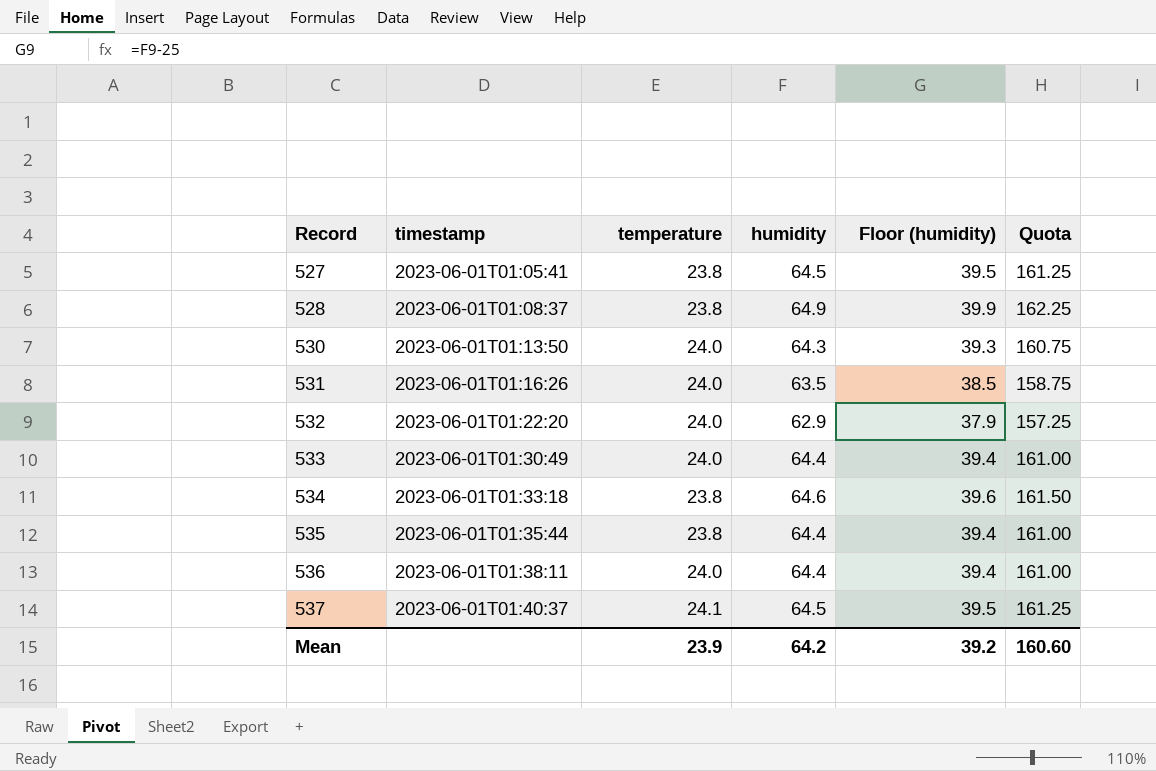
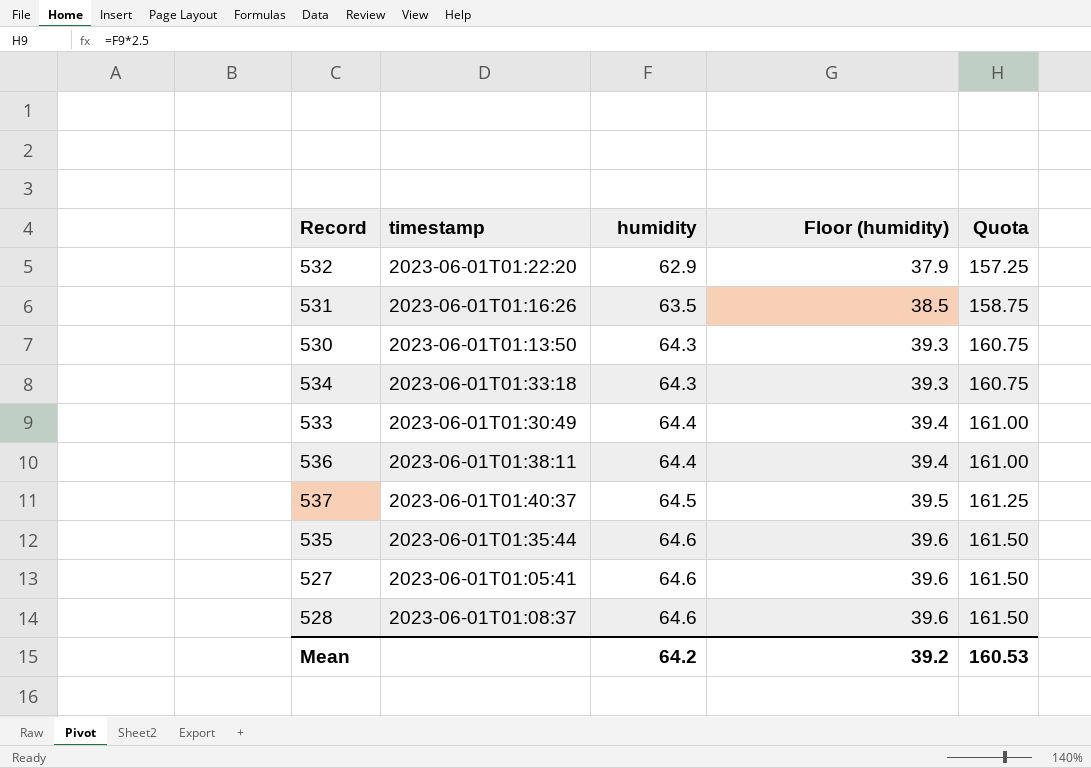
row order: Record ascending -> humidity ascending
column temperature | position: 3 -> none
534 | humidity: 64.6 -> 64.3
534 | Floor (humidity): 39.6 -> 39.3
534 | Quota: 161.50 -> 160.75
535 | humidity: 64.4 -> 64.6
535 | Floor (humidity): 39.4 -> 39.6
535 | Quota: 161.00 -> 161.50
527 | humidity: 64.5 -> 64.6
527 | Floor (humidity): 39.5 -> 39.6
527 | Quota: 161.25 -> 161.50
528 | humidity: 64.9 -> 64.6
528 | Floor (humidity): 39.9 -> 39.6
528 | Quota: 162.25 -> 161.50
Mean | Quota: 160.60 -> 160.53

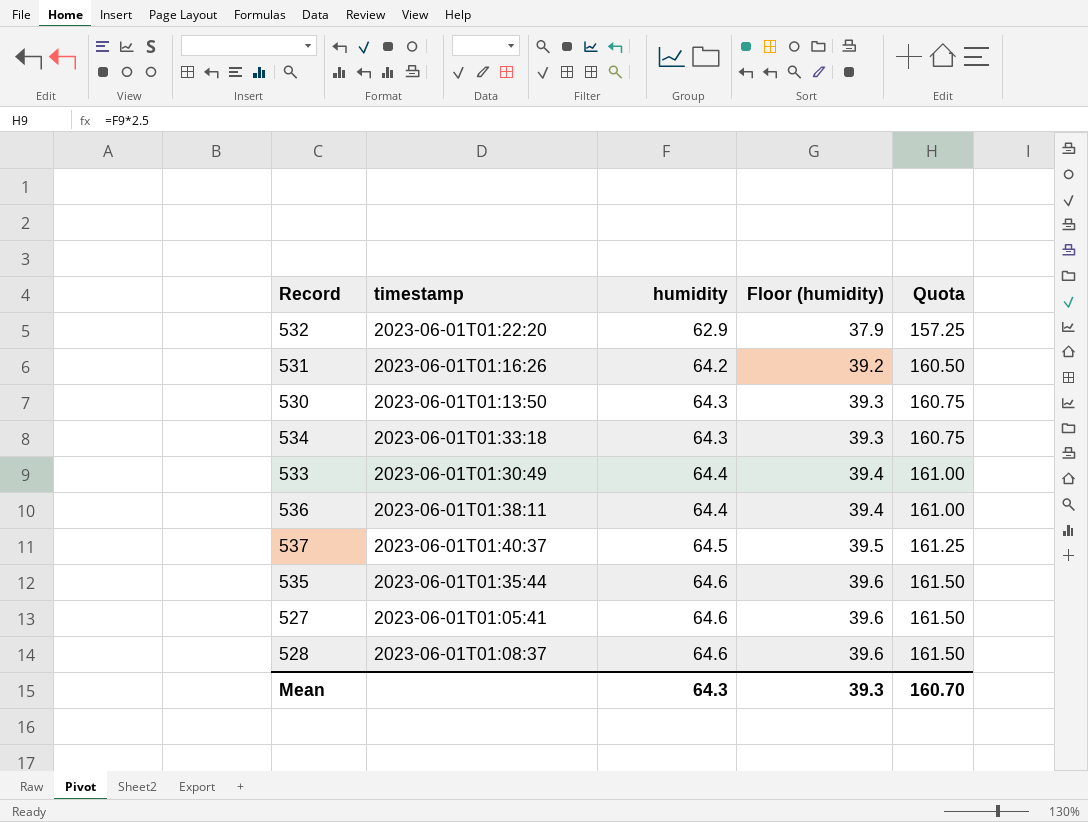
531 | humidity: 63.5 -> 64.2
531 | Floor (humidity): 38.5 -> 39.2
531 | Quota: 158.75 -> 160.50
Mean | humidity: 64.2 -> 64.3
Mean | Floor (humidity): 39.2 -> 39.3
Mean | Quota: 160.53 -> 160.70

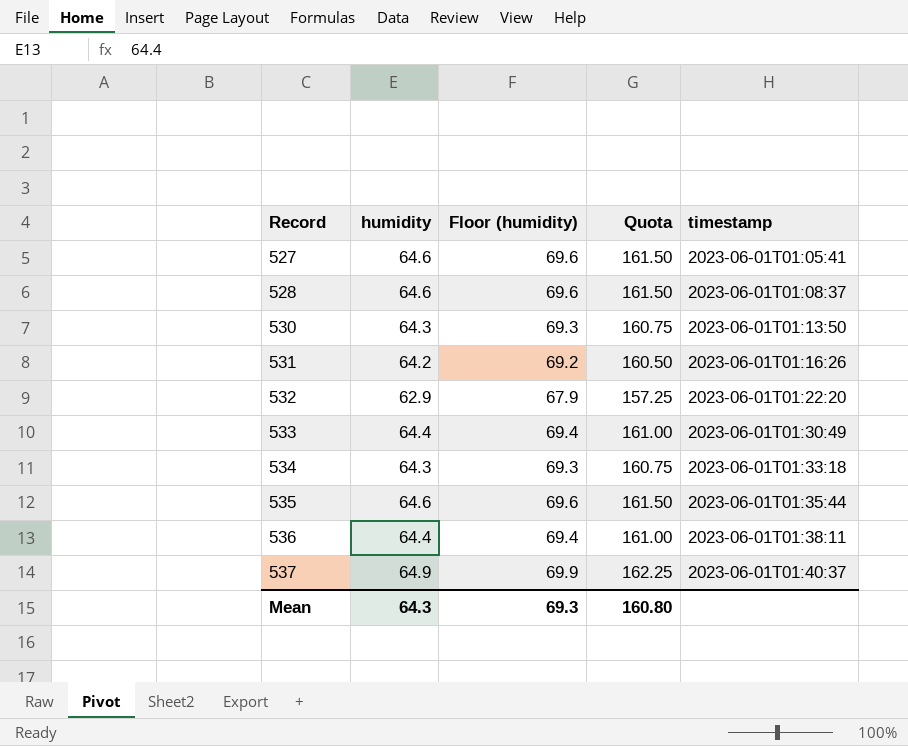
row order: humidity ascending -> Record ascending
column Floor (humidity) | formula: [humidity] - 25 -> [humidity] + 5
column timestamp | position: 2 -> 5
537 | humidity: 64.5 -> 64.9
537 | Quota: 161.25 -> 162.25
Mean | Floor (humidity): 39.3 -> 69.3
Mean | Quota: 160.70 -> 160.80

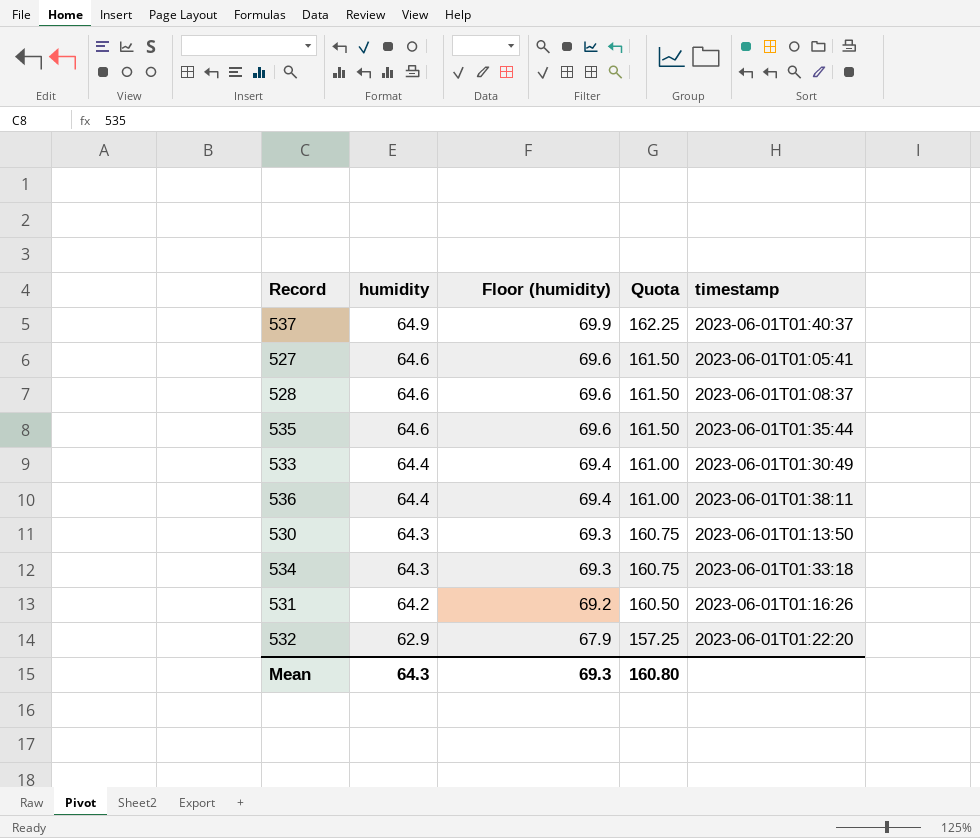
row order: Record ascending -> humidity descending

